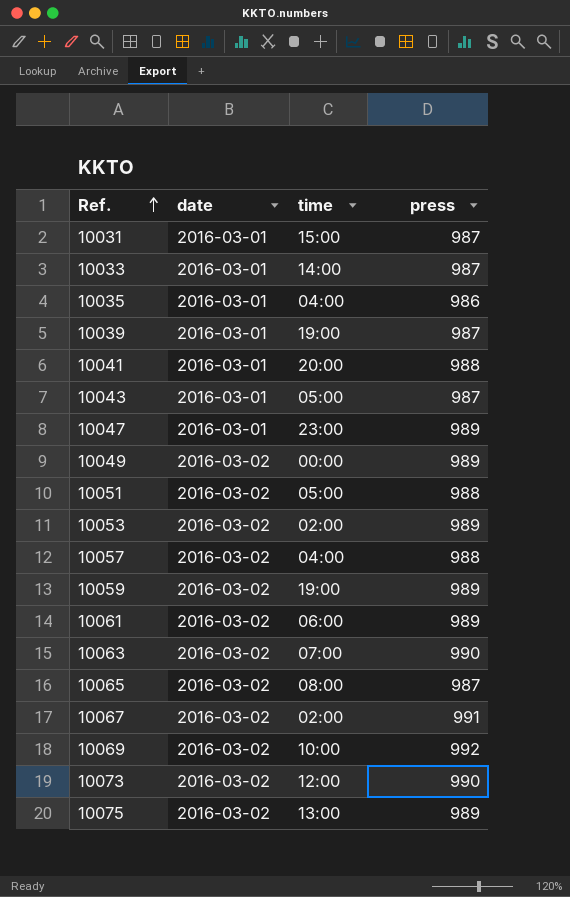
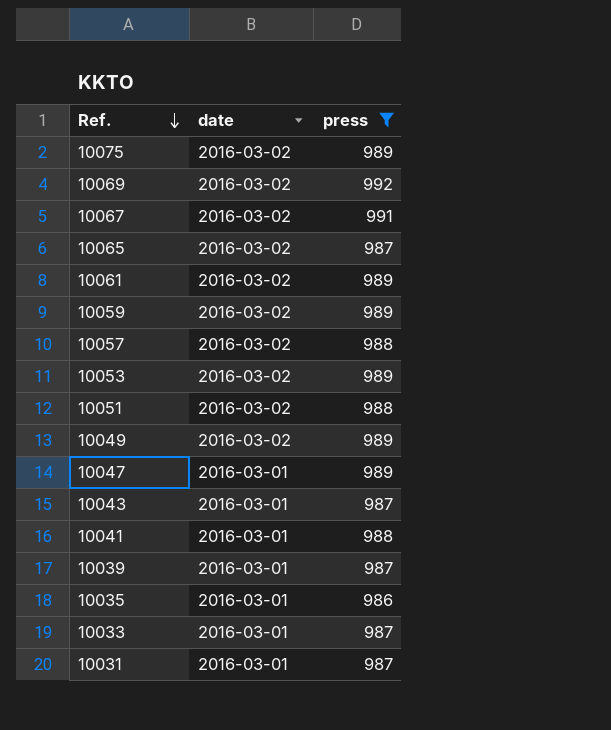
filter: none -> press != 990
row order: Ref. ascending -> Ref. descending
column time | position: 3 -> none

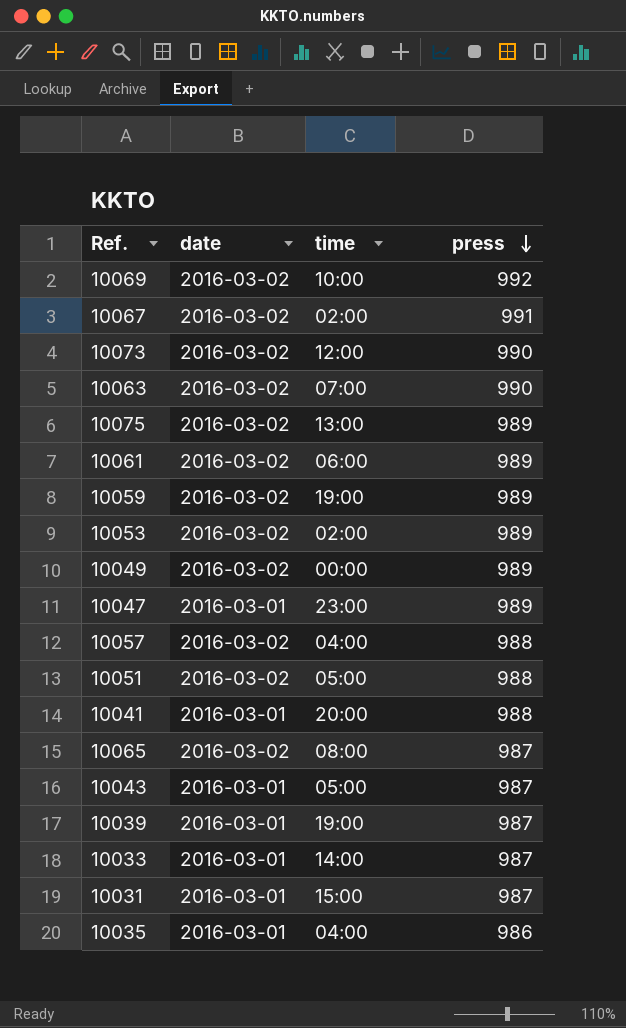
filter: press != 990 -> none
row order: Ref. descending -> press descending
column time | position: none -> 3

